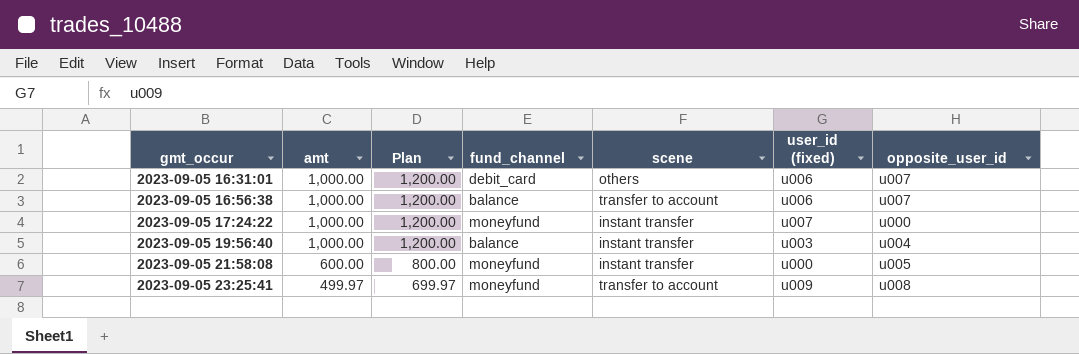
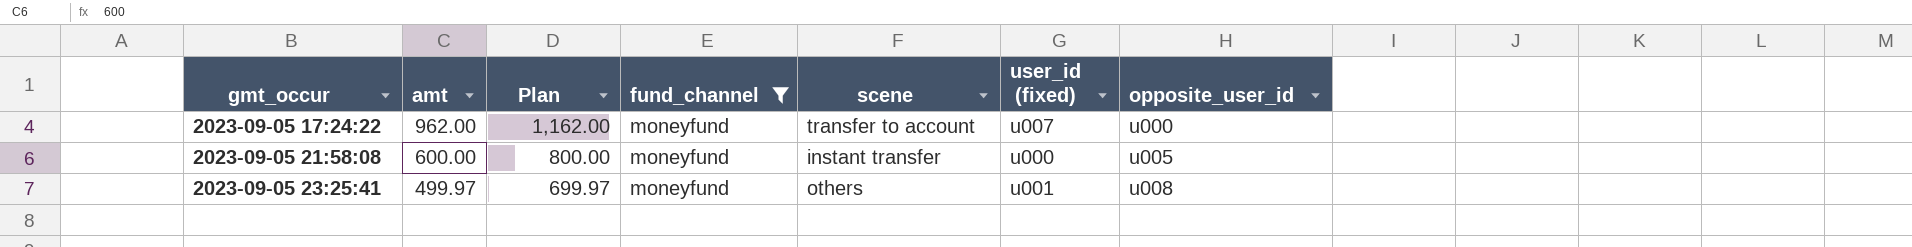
filter: none -> fund_channel = moneyfund
2023-09-05 17:24:22 | amt: 1,000.00 -> 962.00
2023-09-05 17:24:22 | Plan: 1,200.00 -> 1,162.00
2023-09-05 17:24:22 | scene: instant transfer -> transfer to account
2023-09-05 23:25:41 | scene: transfer to account -> others
2023-09-05 23:25:41 | user_id (fixed): u009 -> u001

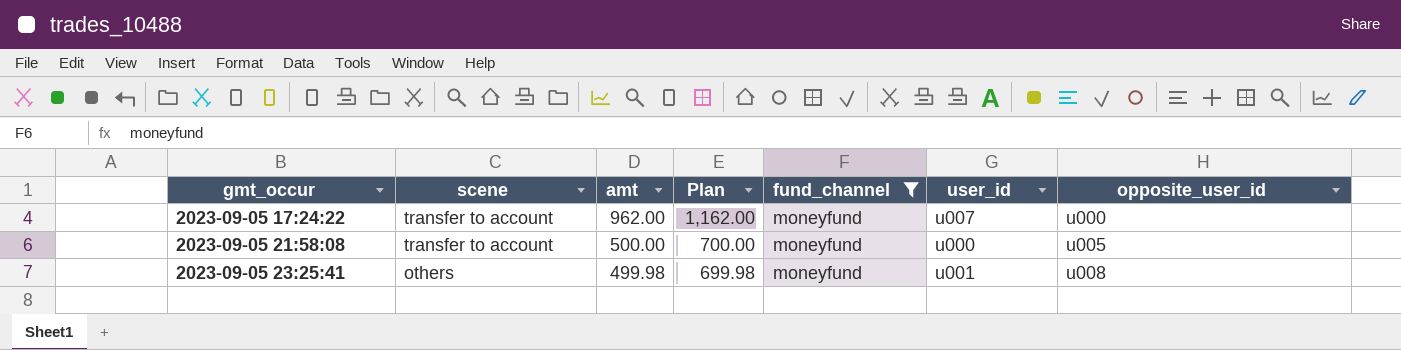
column scene | position: 5 -> 2
column name: user_id (fixed) -> user_id
2023-09-05 21:58:08 | scene: instant transfer -> transfer to account
2023-09-05 21:58:08 | amt: 600.00 -> 500.00
2023-09-05 21:58:08 | Plan: 800.00 -> 700.00
2023-09-05 23:25:41 | amt: 499.97 -> 499.98
2023-09-05 23:25:41 | Plan: 699.97 -> 699.98

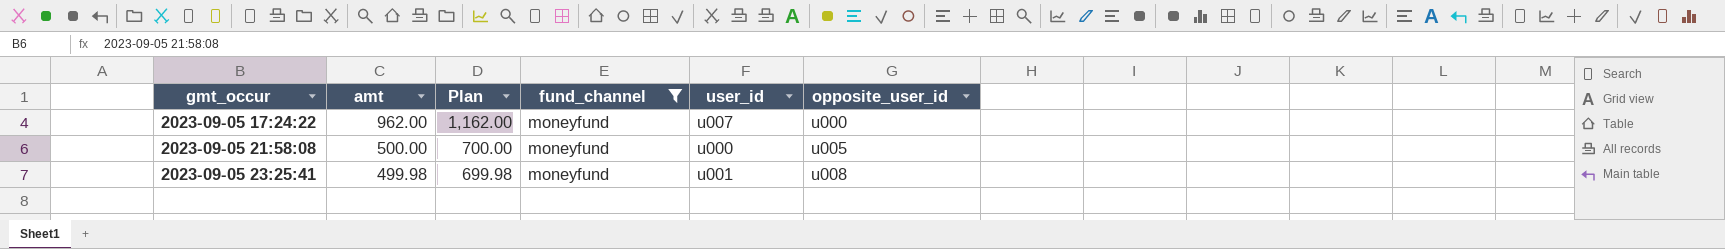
column scene | position: 2 -> none

